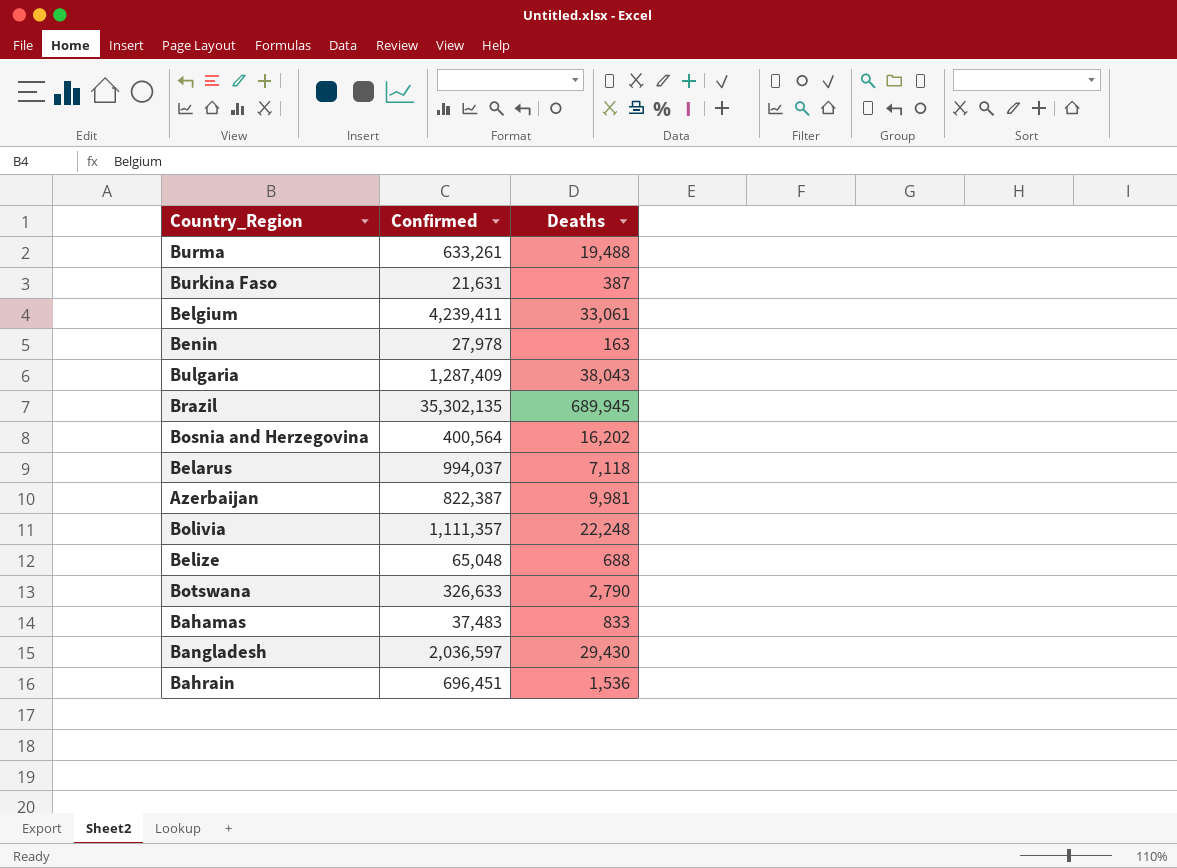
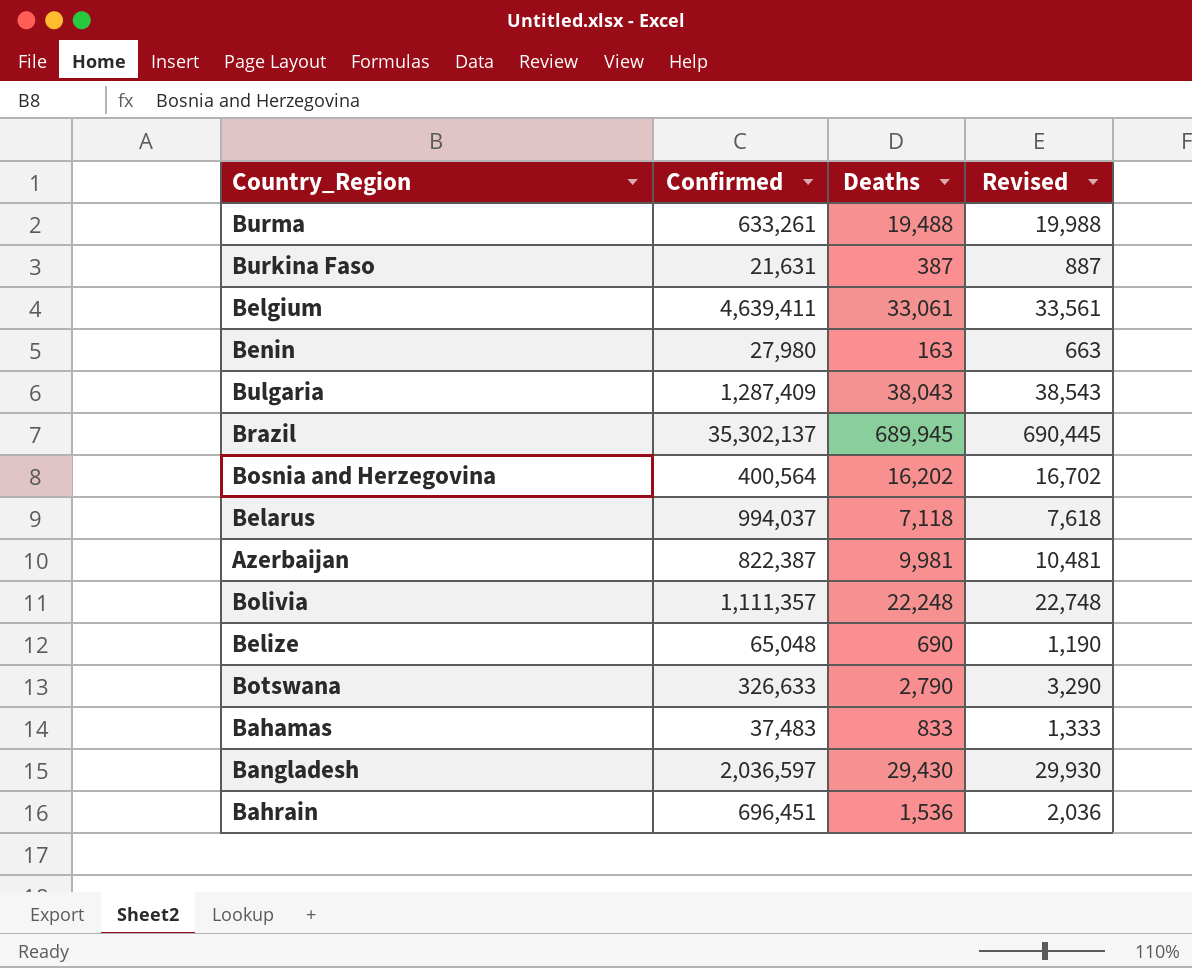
column Revised | formula: none -> [Deaths] + 500
Belgium | Confirmed: 4,239,411 -> 4,639,411
Benin | Confirmed: 27,978 -> 27,980
Brazil | Confirmed: 35,302,135 -> 35,302,137
Belize | Deaths: 688 -> 690

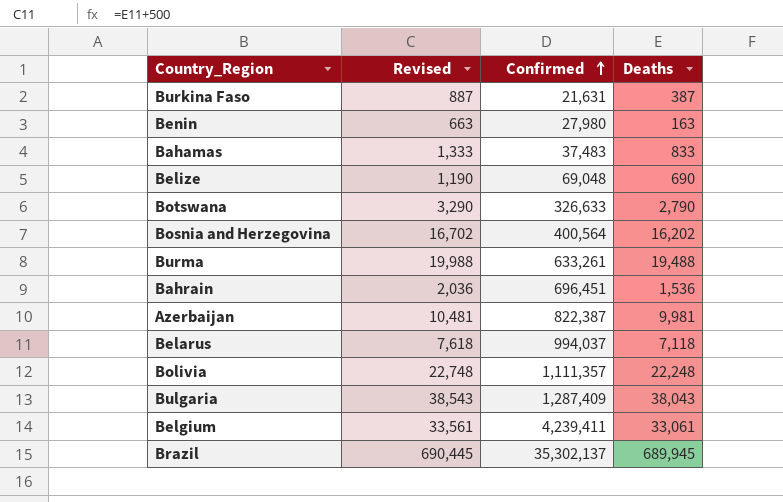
row order: none -> Confirmed ascending
column Revised | position: 4 -> 2
row Bangladesh: 2,036,597 | 29,430 | 29,930 -> none
Belize | Confirmed: 65,048 -> 69,048
Belgium | Confirmed: 4,639,411 -> 4,239,411

